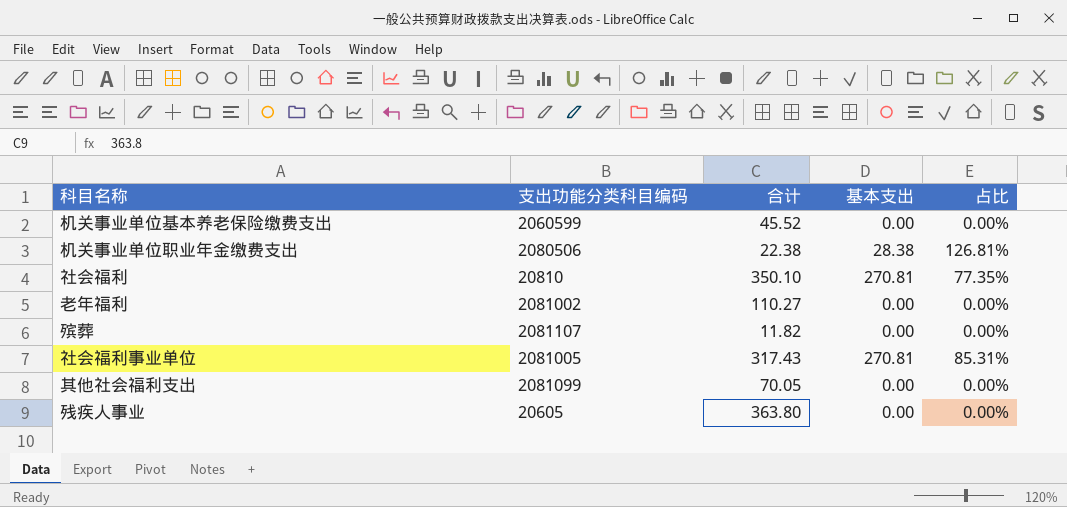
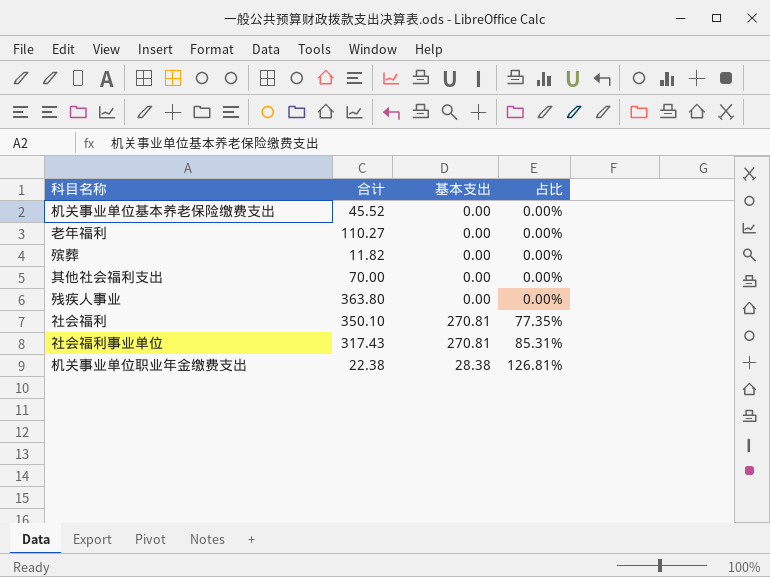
row order: none -> 占比 ascending
column 支出功能分类科目编码 | position: 2 -> none
其他社会福利支出 | 合计: 70.05 -> 70.00

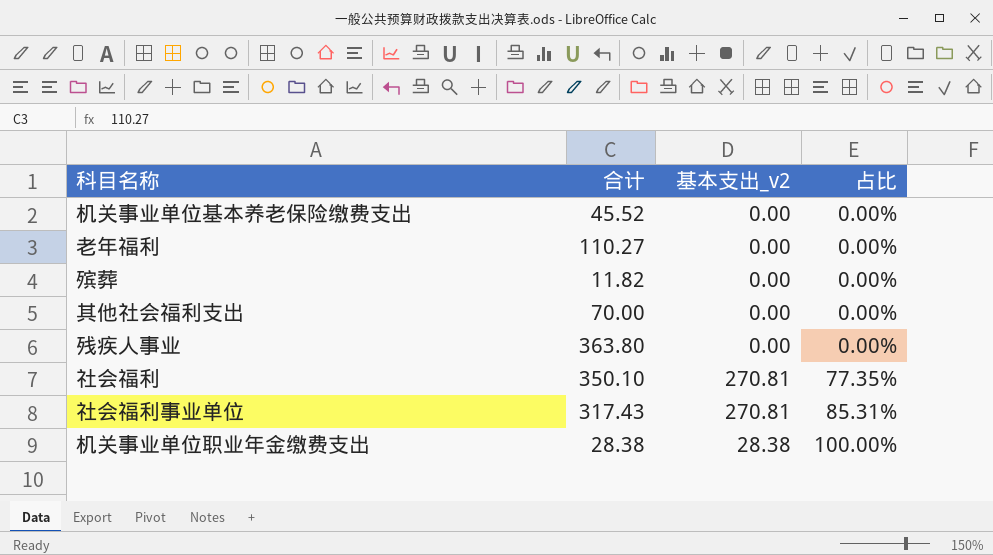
column name: 基本支出 -> 基本支出_v2
机关事业单位职业年金缴费支出 | 合计: 22.38 -> 28.38
机关事业单位职业年金缴费支出 | 占比: 126.81% -> 100.00%

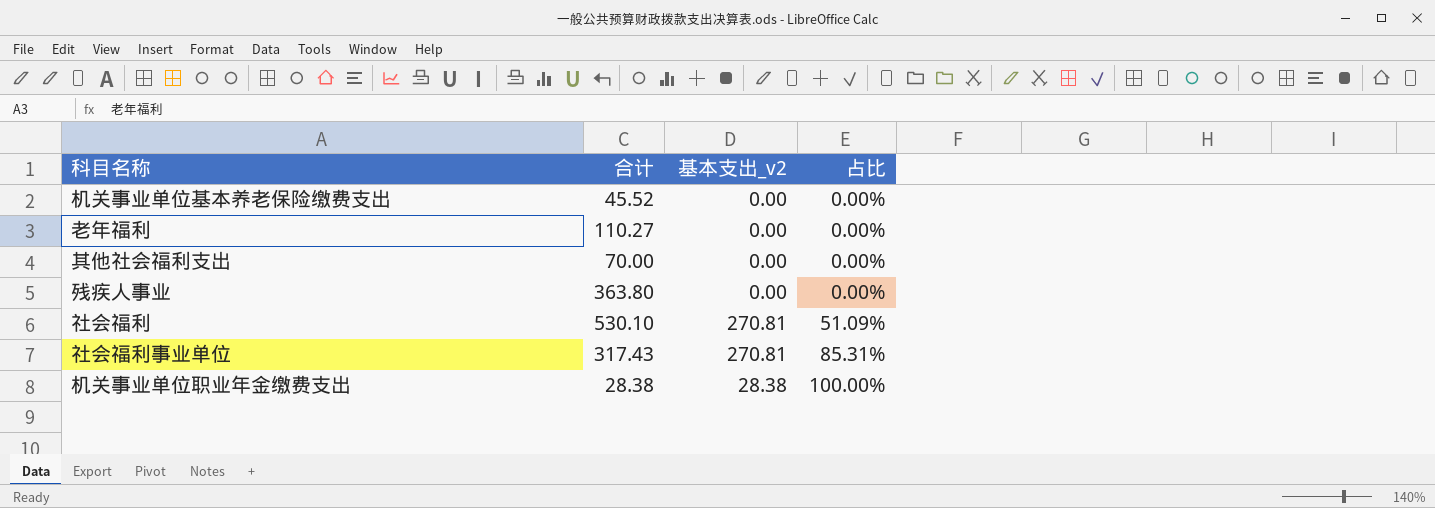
row 殡葬: 11.82 | 0.00 | 0.00% -> none
社会福利 | 合计: 350.10 -> 530.10
社会福利 | 占比: 77.35% -> 51.09%

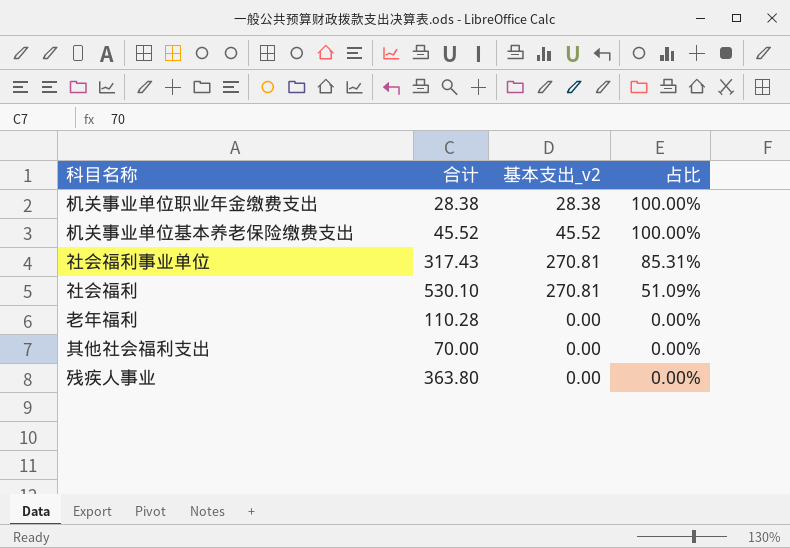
row order: 占比 ascending -> 占比 descending
机关事业单位基本养老保险缴费支出 | 基本支出_v2: 0.00 -> 45.52
机关事业单位基本养老保险缴费支出 | 占比: 0.00% -> 100.00%
老年福利 | 合计: 110.27 -> 110.28

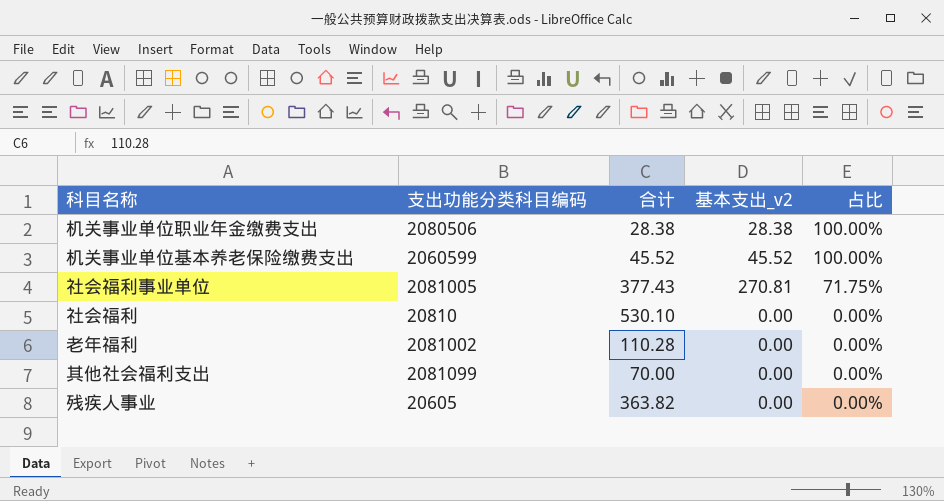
column 支出功能分类科目编码 | position: none -> 2
社会福利事业单位 | 合计: 317.43 -> 377.43
社会福利事业单位 | 占比: 85.31% -> 71.75%
社会福利 | 基本支出_v2: 270.81 -> 0.00
社会福利 | 占比: 51.09% -> 0.00%
残疾人事业 | 合计: 363.80 -> 363.82

